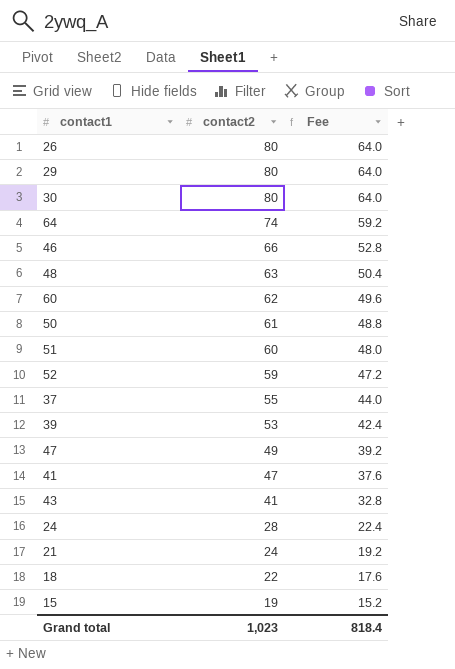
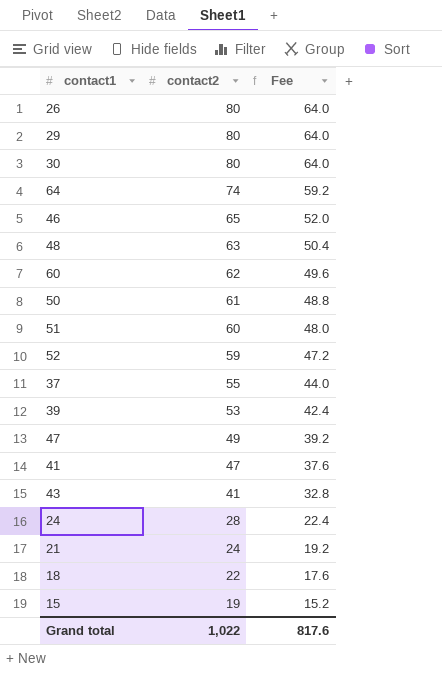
46 | contact2: 66 -> 65
46 | Fee: 52.8 -> 52.0
Grand total | contact2: 1,023 -> 1,022
Grand total | Fee: 818.4 -> 817.6

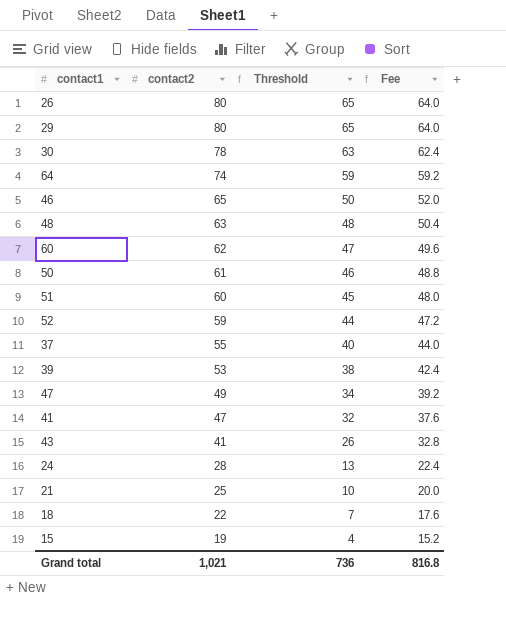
column Threshold | formula: none -> [contact2] - 15
30 | contact2: 80 -> 78
30 | Fee: 64.0 -> 62.4
21 | contact2: 24 -> 25
21 | Fee: 19.2 -> 20.0
Grand total | contact2: 1,022 -> 1,021
Grand total | Fee: 817.6 -> 816.8

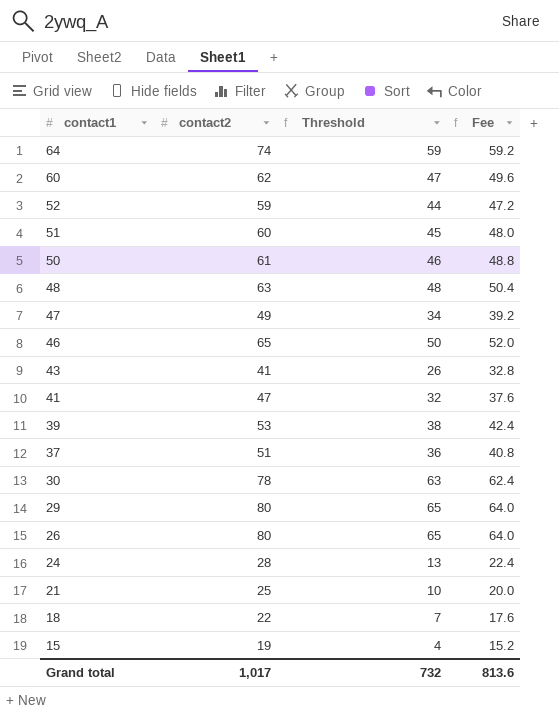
row order: contact2 descending -> contact1 descending
37 | contact2: 55 -> 51
37 | Threshold: 40 -> 36
37 | Fee: 44.0 -> 40.8
Grand total | contact2: 1,021 -> 1,017
Grand total | Threshold: 736 -> 732
Grand total | Fee: 816.8 -> 813.6

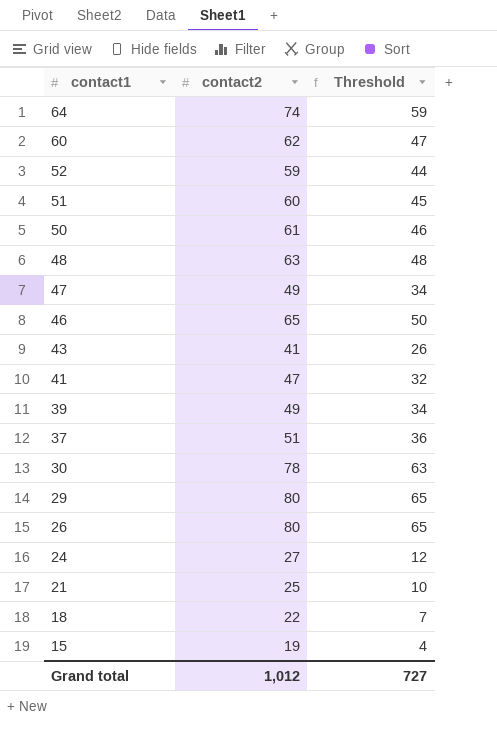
column Fee | formula: [contact2] * 0.8 -> none
39 | contact2: 53 -> 49
39 | Threshold: 38 -> 34
24 | contact2: 28 -> 27
24 | Threshold: 13 -> 12
Grand total | contact2: 1,017 -> 1,012
Grand total | Threshold: 732 -> 727

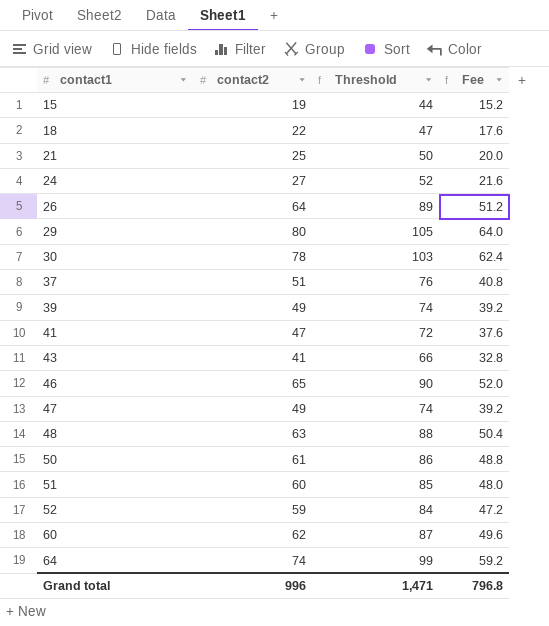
row order: contact1 descending -> contact1 ascending
column Threshold | formula: [contact2] - 15 -> [contact2] + 25
column Fee | formula: none -> [contact2] * 0.8
26 | contact2: 80 -> 64
Grand total | contact2: 1,012 -> 996
Grand total | Threshold: 727 -> 1,471

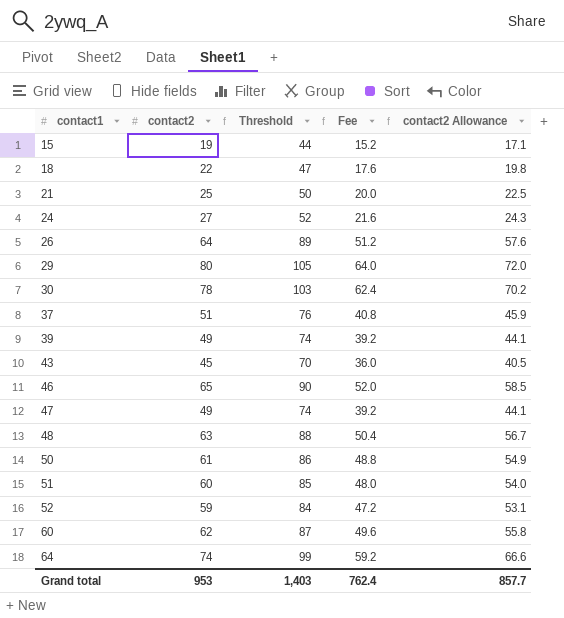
column contact2 Allowance | formula: none -> [contact2] * 0.9
row 41: 47 | 72 | 37.6 -> none
43 | contact2: 41 -> 45
43 | Threshold: 66 -> 70
43 | Fee: 32.8 -> 36.0
Grand total | contact2: 996 -> 953
Grand total | Threshold: 1,471 -> 1,403
Grand total | Fee: 796.8 -> 762.4

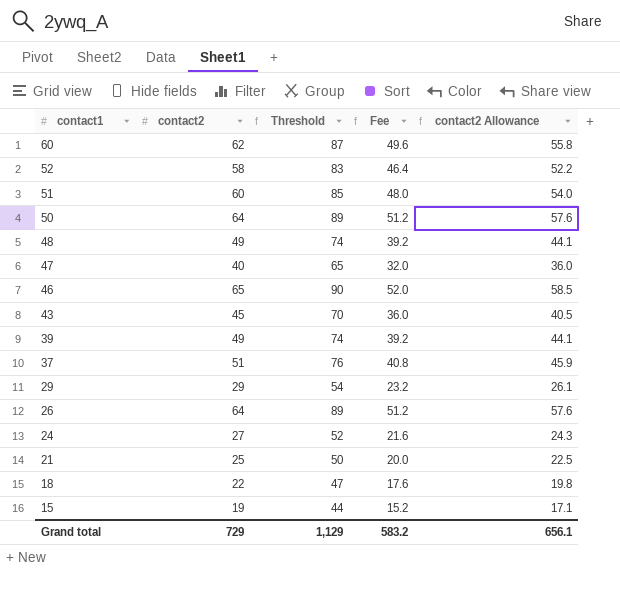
row order: contact1 ascending -> contact1 descending
row 30: 78 | 103 | 62.4 | 70.2 -> none
row 64: 74 | 99 | 59.2 | 66.6 -> none
52 | contact2: 59 -> 58
52 | Threshold: 84 -> 83
52 | Fee: 47.2 -> 46.4
52 | contact2 Allowance: 53.1 -> 52.2
50 | contact2: 61 -> 64
50 | Threshold: 86 -> 89
50 | Fee: 48.8 -> 51.2
50 | contact2 Allowance: 54.9 -> 57.6
48 | contact2: 63 -> 49
48 | Threshold: 88 -> 74
48 | Fee: 50.4 -> 39.2
48 | contact2 Allowance: 56.7 -> 44.1
47 | contact2: 49 -> 40
47 | Threshold: 74 -> 65
47 | Fee: 39.2 -> 32.0
47 | contact2 Allowance: 44.1 -> 36.0
29 | contact2: 80 -> 29
29 | Threshold: 105 -> 54
29 | Fee: 64.0 -> 23.2
29 | contact2 Allowance: 72.0 -> 26.1
Grand total | contact2: 953 -> 729
Grand total | Threshold: 1,403 -> 1,129
Grand total | Fee: 762.4 -> 583.2
Grand total | contact2 Allowance: 857.7 -> 656.1

